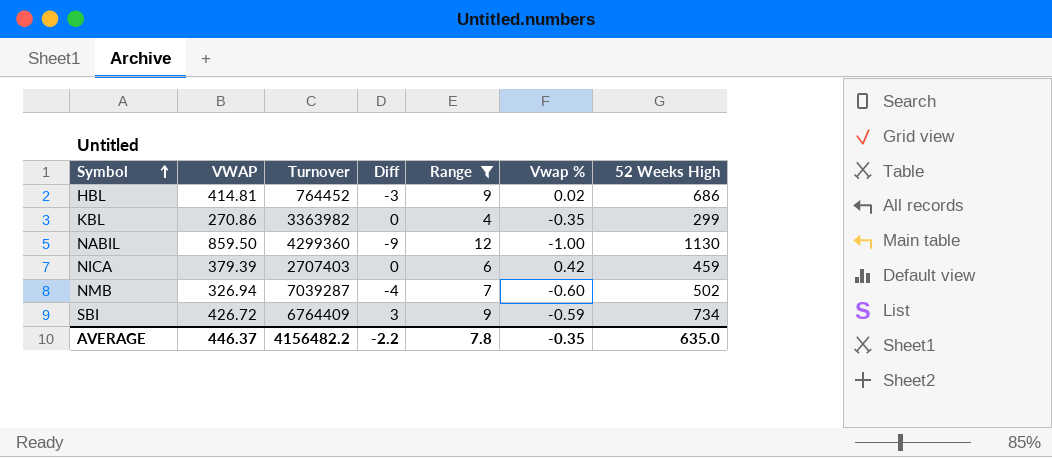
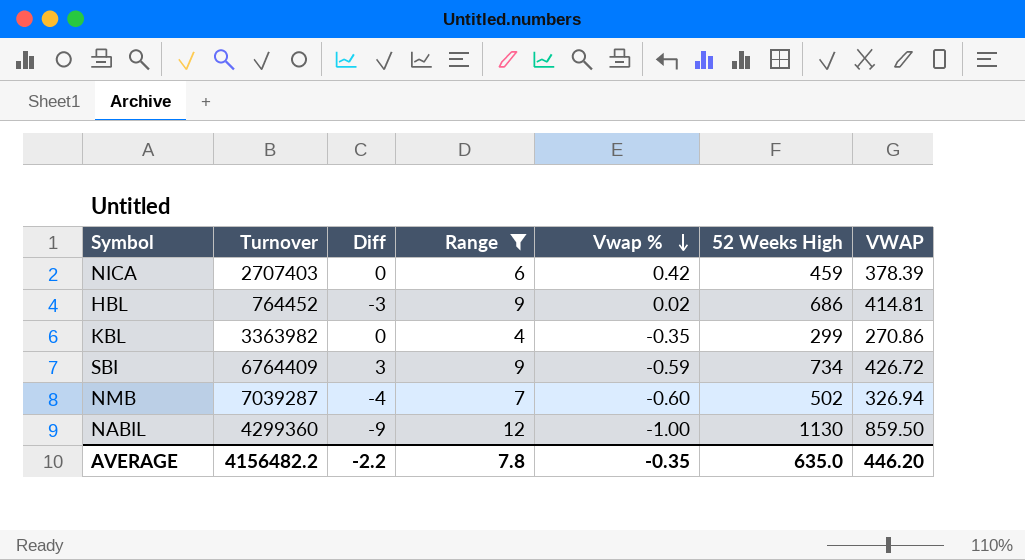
row order: Symbol ascending -> Vwap % descending
column VWAP | position: 2 -> 7
NICA | VWAP: 379.39 -> 378.39
AVERAGE | VWAP: 446.37 -> 446.20

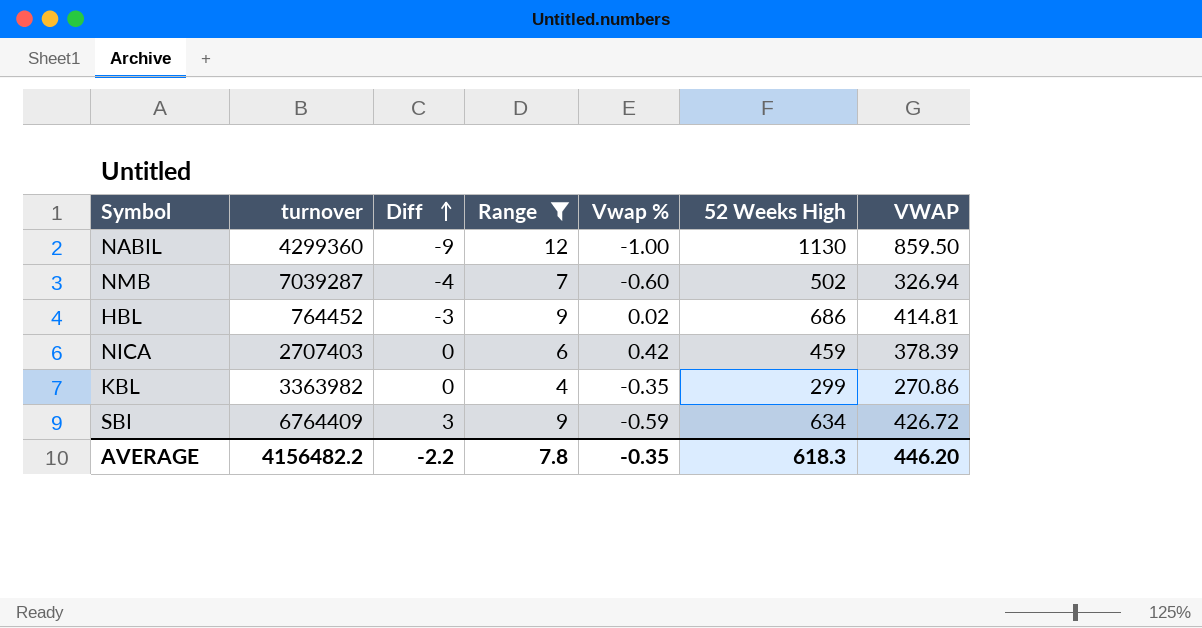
row order: Vwap % descending -> Diff ascending
column name: Turnover -> turnover
SBI | 52 Weeks High: 734 -> 634
AVERAGE | 52 Weeks High: 635.0 -> 618.3

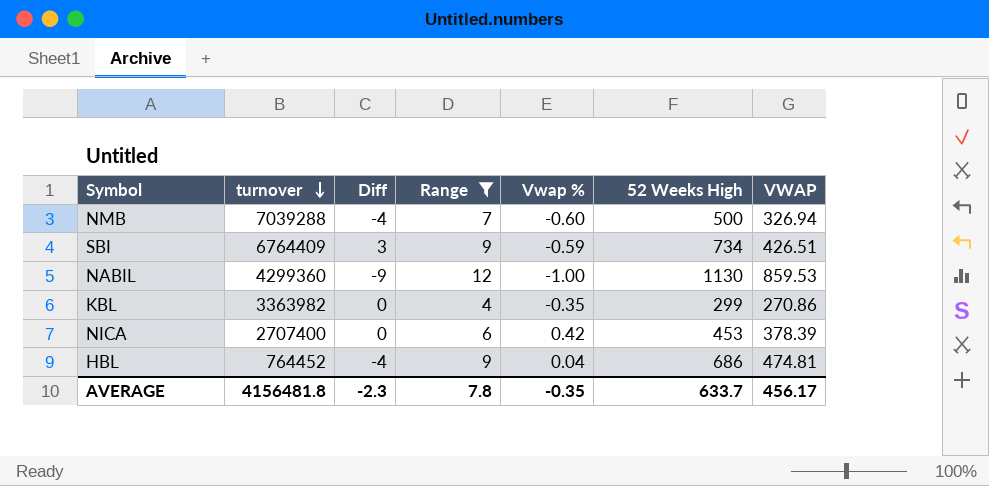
row order: Diff ascending -> turnover descending
NMB | turnover: 7039287 -> 7039288
NMB | 52 Weeks High: 502 -> 500
SBI | 52 Weeks High: 634 -> 734
SBI | VWAP: 426.72 -> 426.51
NABIL | VWAP: 859.50 -> 859.53
NICA | turnover: 2707403 -> 2707400
NICA | 52 Weeks High: 459 -> 453
HBL | Diff: -3 -> -4
HBL | Vwap %: 0.02 -> 0.04
HBL | VWAP: 414.81 -> 474.81
AVERAGE | turnover: 4156482.2 -> 4156481.8
AVERAGE | Diff: -2.2 -> -2.3
AVERAGE | 52 Weeks High: 618.3 -> 633.7
AVERAGE | VWAP: 446.20 -> 456.17

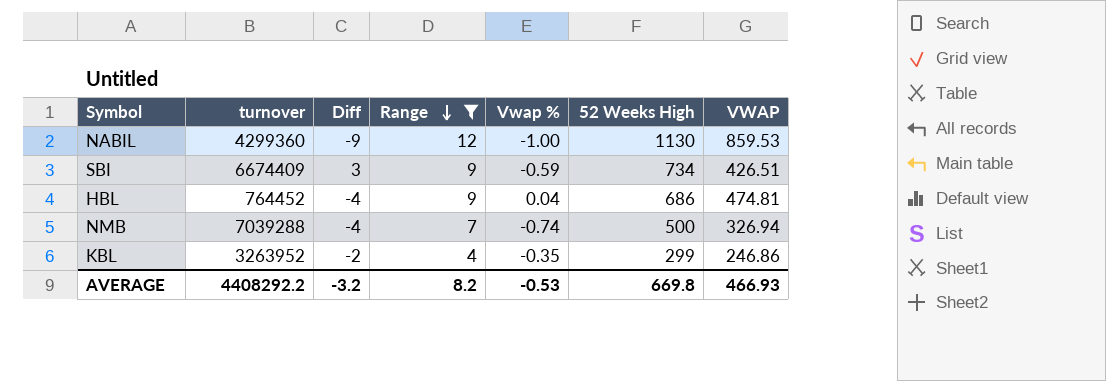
row order: turnover descending -> Range descending
row NICA: 2707400 | 0 | 6 | 0.42 | 453 | 378.39 -> none
SBI | turnover: 6764409 -> 6674409
NMB | Vwap %: -0.60 -> -0.74
KBL | turnover: 3363982 -> 3263952
KBL | Diff: 0 -> -2
KBL | VWAP: 270.86 -> 246.86
AVERAGE | turnover: 4156481.8 -> 4408292.2
AVERAGE | Diff: -2.3 -> -3.2
AVERAGE | Range: 7.8 -> 8.2
AVERAGE | Vwap %: -0.35 -> -0.53
AVERAGE | 52 Weeks High: 633.7 -> 669.8
AVERAGE | VWAP: 456.17 -> 466.93

